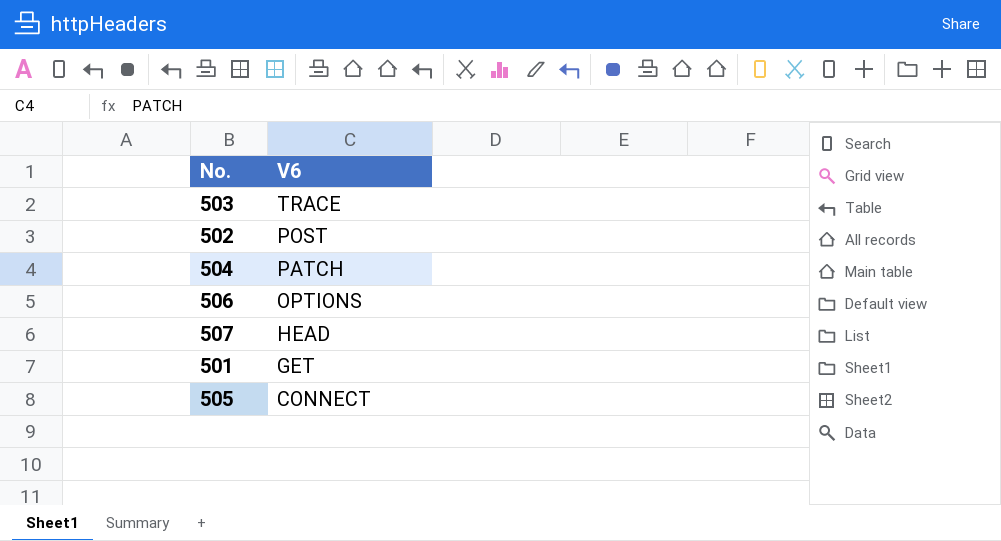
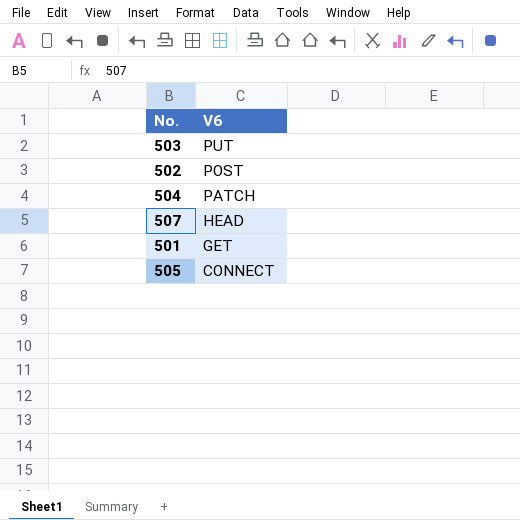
row 506: OPTIONS -> none
503 | V6: TRACE -> PUT

